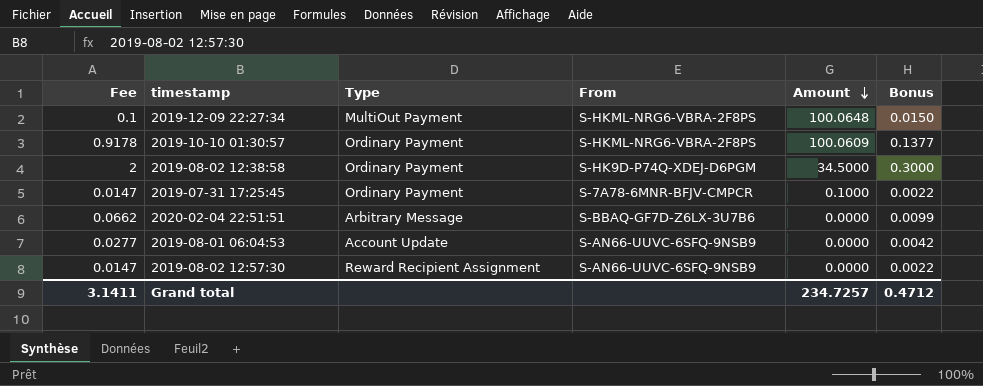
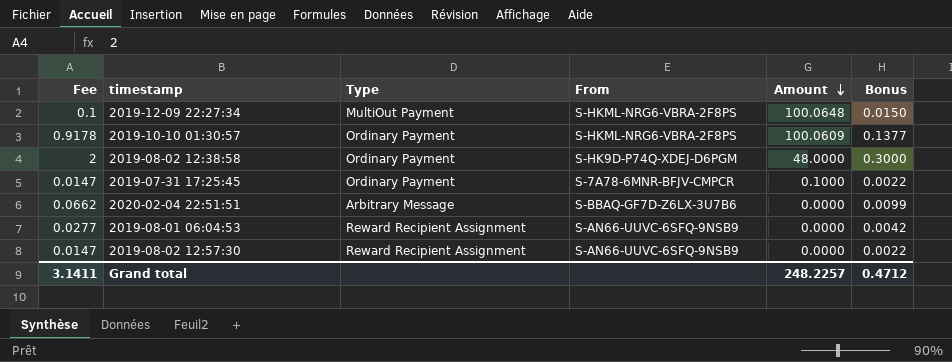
2019-08-02 12:38:58 | Amount: 34.5000 -> 48.0000
2019-08-01 06:04:53 | Type: Account Update -> Reward Recipient Assignment
Grand total | Amount: 234.7257 -> 248.2257

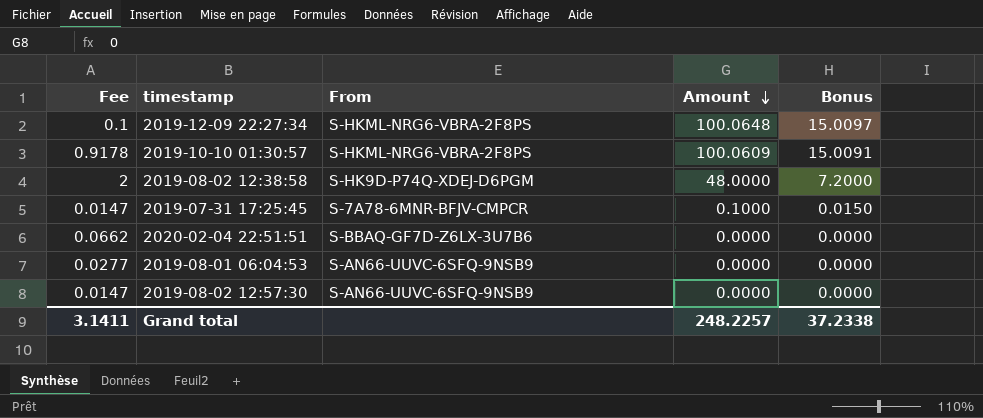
column Type | position: 3 -> none
column Bonus | formula: [Fee] * 0.15 -> [Amount] * 0.15
Grand total | Bonus: 0.4712 -> 37.2338

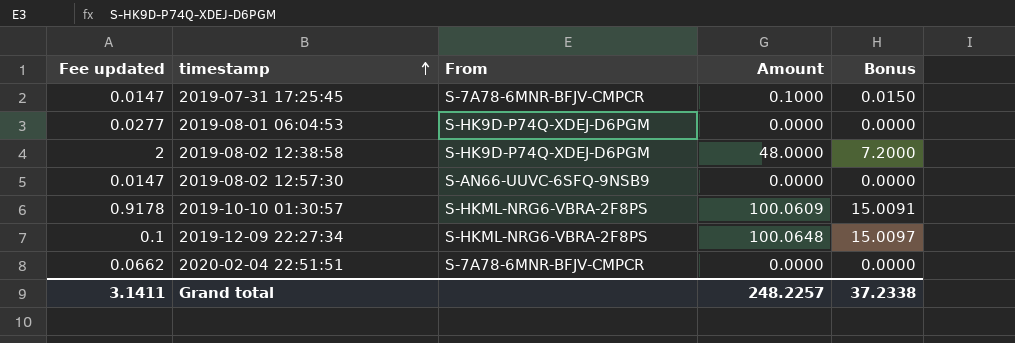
row order: Amount descending -> timestamp ascending
column name: Fee -> Fee updated
2019-08-01 06:04:53 | From: S-AN66-UUVC-6SFQ-9NSB9 -> S-HK9D-P74Q-XDEJ-D6PGM
2020-02-04 22:51:51 | From: S-BBAQ-GF7D-Z6LX-3U7B6 -> S-7A78-6MNR-BFJV-CMPCR

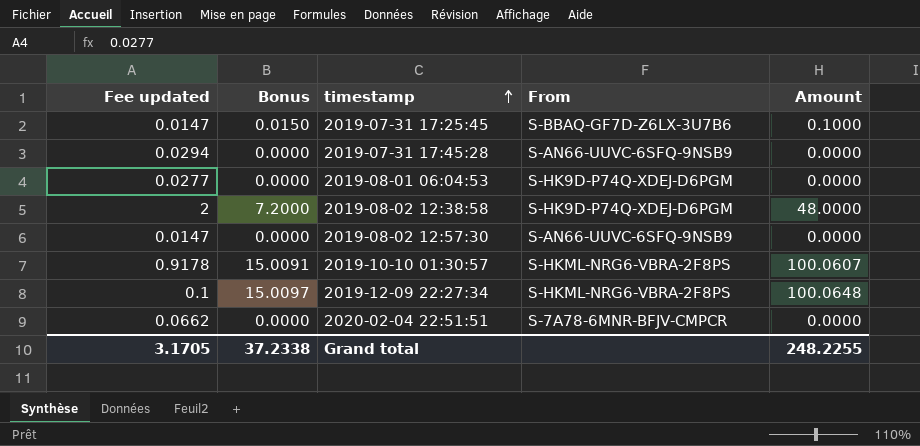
column Bonus | position: 5 -> 2
2019-07-31 17:25:45 | From: S-7A78-6MNR-BFJV-CMPCR -> S-BBAQ-GF7D-Z6LX-3U7B6
row 2019-07-31 17:45:28: none -> 0.0294 | 0.0000 | S-AN66-UUVC-6SFQ-9NSB9 | 0.0000
2019-10-10 01:30:57 | Amount: 100.0609 -> 100.0607
Grand total | Fee updated: 3.1411 -> 3.1705
Grand total | Amount: 248.2257 -> 248.2255

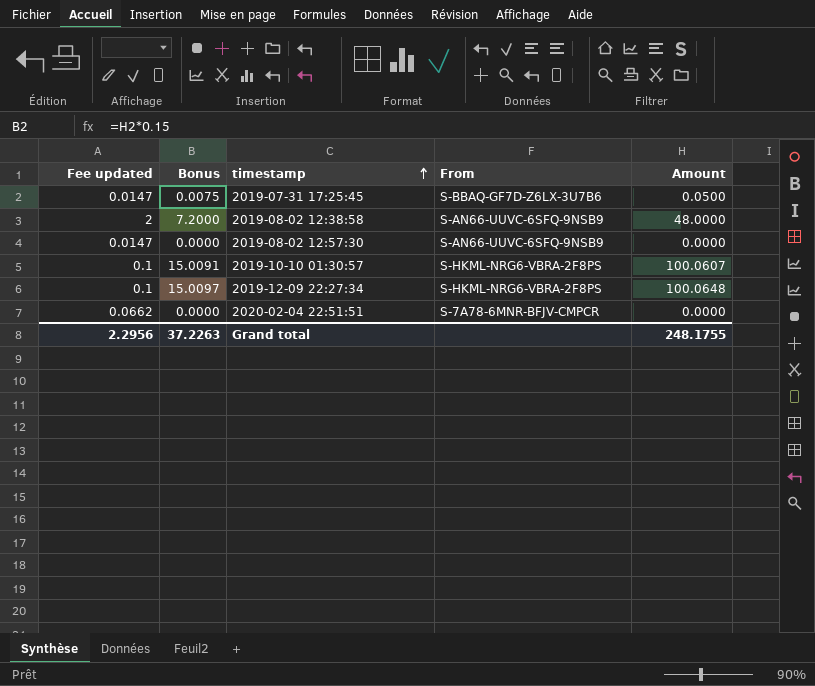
row 2019-07-31 17:45:28: 0.0294 | 0.0000 | S-AN66-UUVC-6SFQ-9NSB9 | 0.0000 -> none
row 2019-08-01 06:04:53: 0.0277 | 0.0000 | S-HK9D-P74Q-XDEJ-D6PGM | 0.0000 -> none
2019-07-31 17:25:45 | Bonus: 0.0150 -> 0.0075
2019-07-31 17:25:45 | Amount: 0.1000 -> 0.0500
2019-08-02 12:38:58 | From: S-HK9D-P74Q-XDEJ-D6PGM -> S-AN66-UUVC-6SFQ-9NSB9
2019-10-10 01:30:57 | Fee updated: 0.9178 -> 0.1
Grand total | Fee updated: 3.1705 -> 2.2956
Grand total | Bonus: 37.2338 -> 37.2263
Grand total | Amount: 248.2255 -> 248.1755

